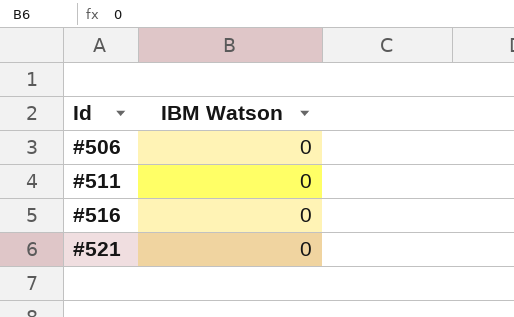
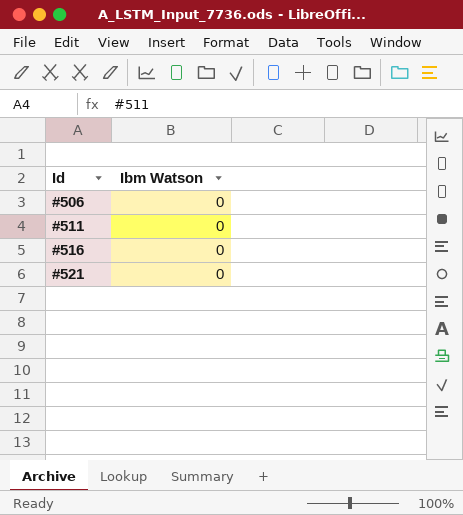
column name: IBM Watson -> Ibm Watson

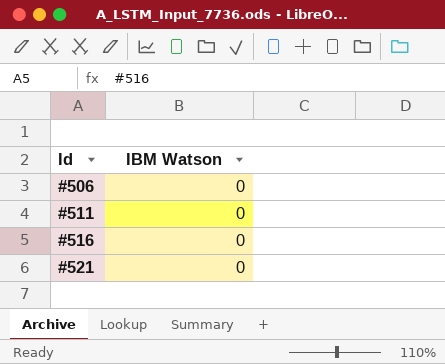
column name: Ibm Watson -> IBM Watson

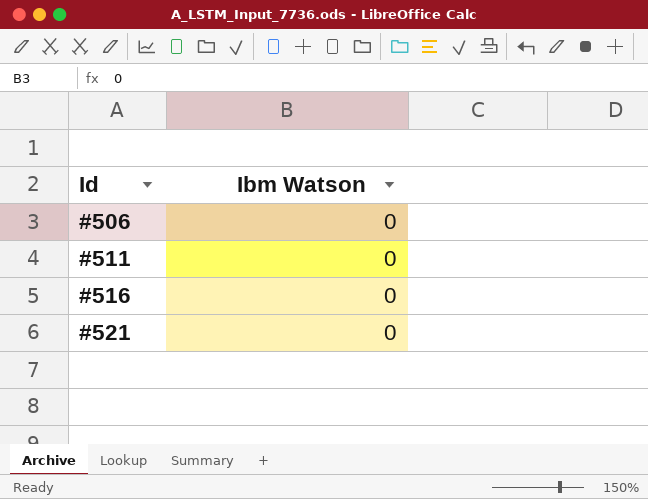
column name: IBM Watson -> Ibm Watson

